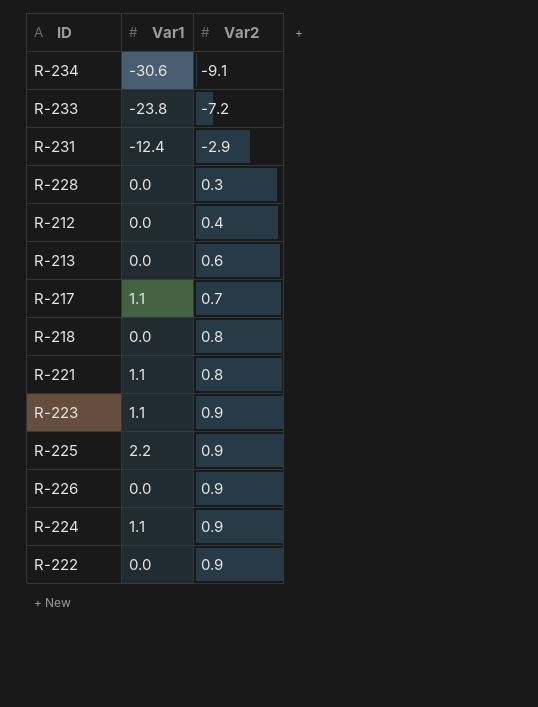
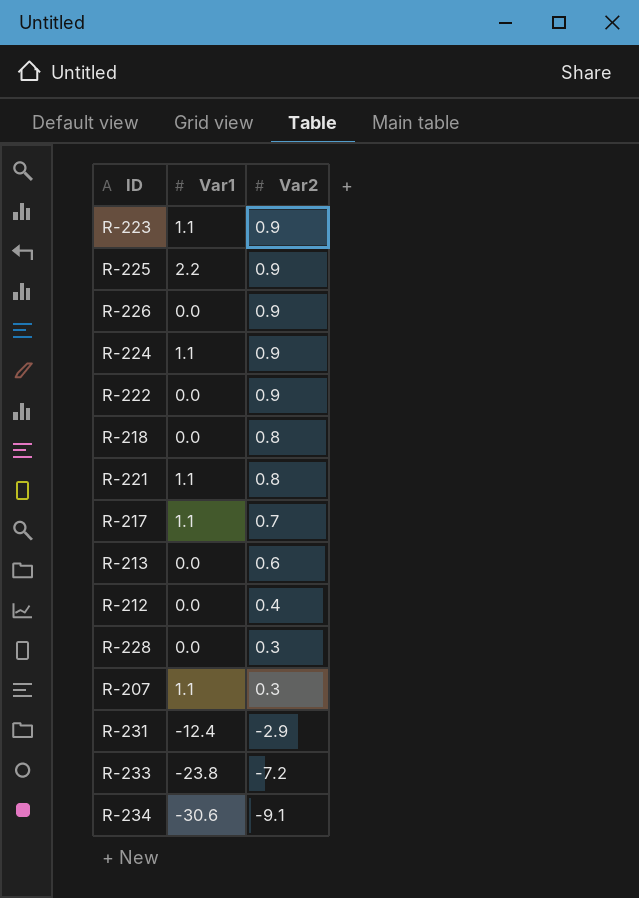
row order: Var2 ascending -> Var2 descending
row R-207: none -> 1.1 | 0.3

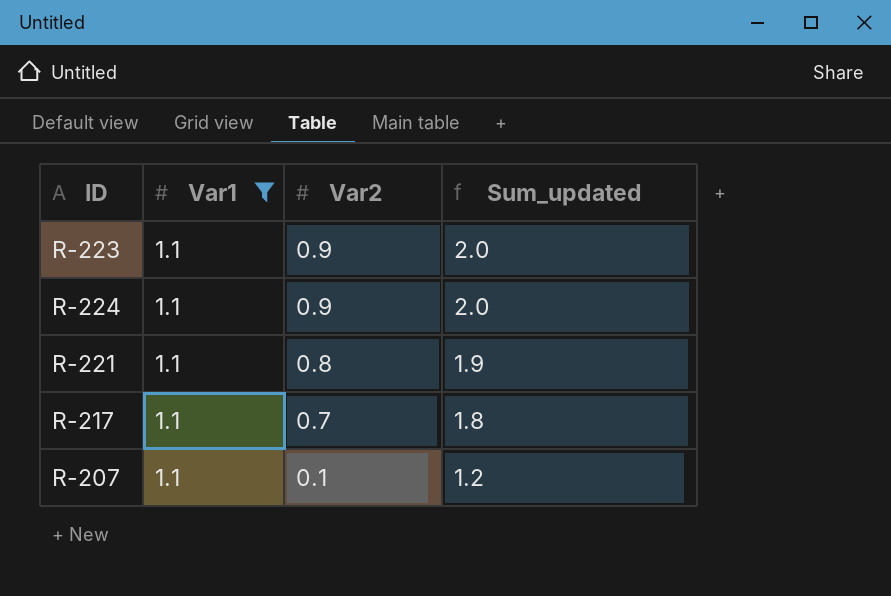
filter: none -> Var1 = 1.1
column Sum_updated | formula: none -> [Var1] + [Var2]
R-207 | Var2: 0.3 -> 0.1

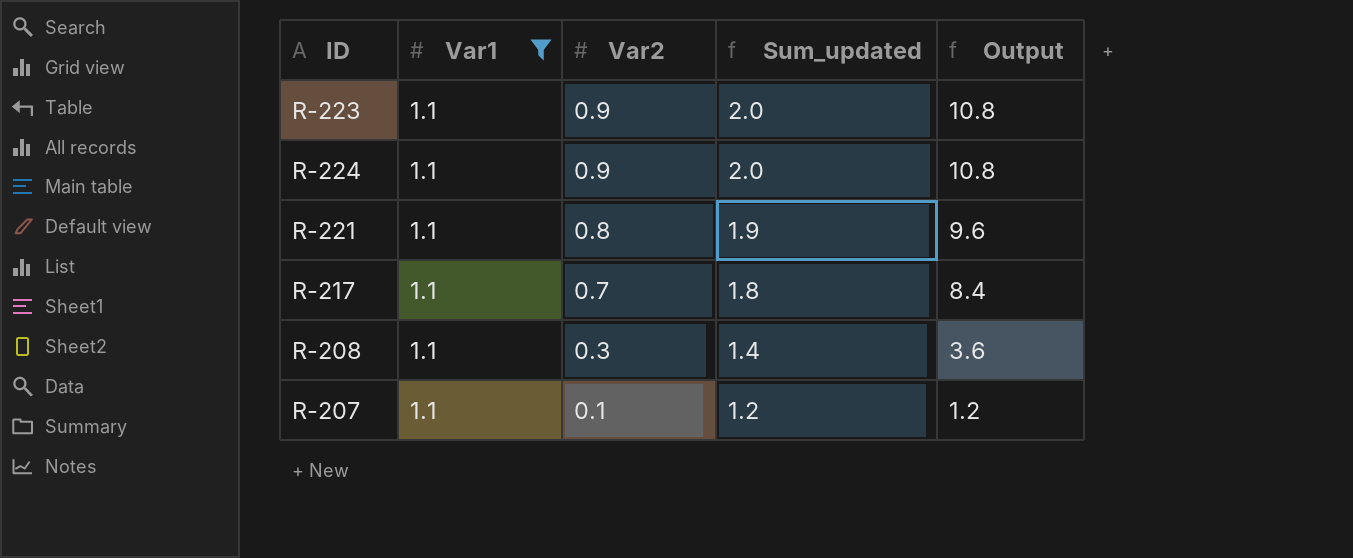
column Output | formula: none -> [Var2] * 12
row R-208: none -> 1.1 | 0.3 | 1.4 | 3.6

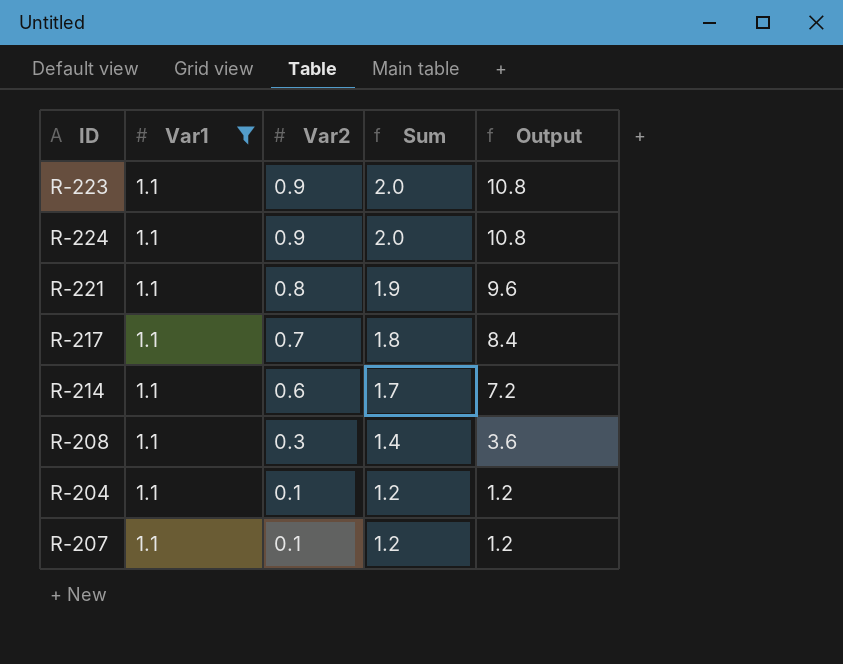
column name: Sum_updated -> Sum
row R-214: none -> 1.1 | 0.6 | 1.7 | 7.2
row R-204: none -> 1.1 | 0.1 | 1.2 | 1.2

